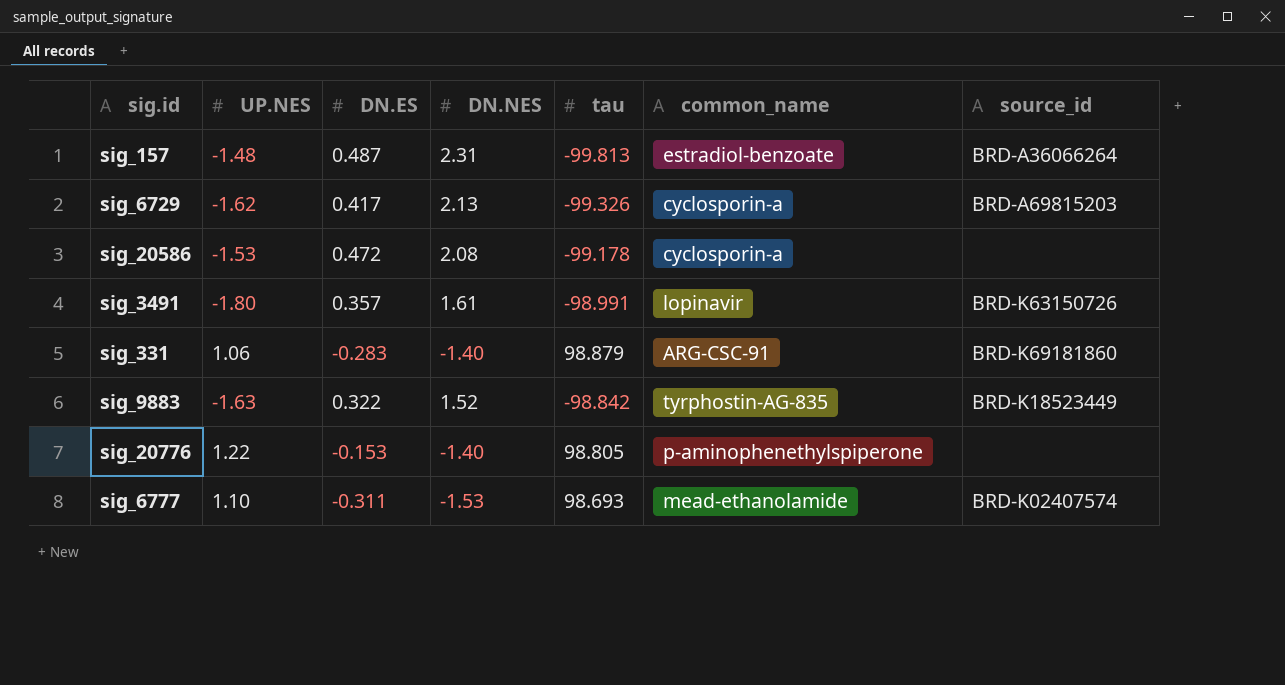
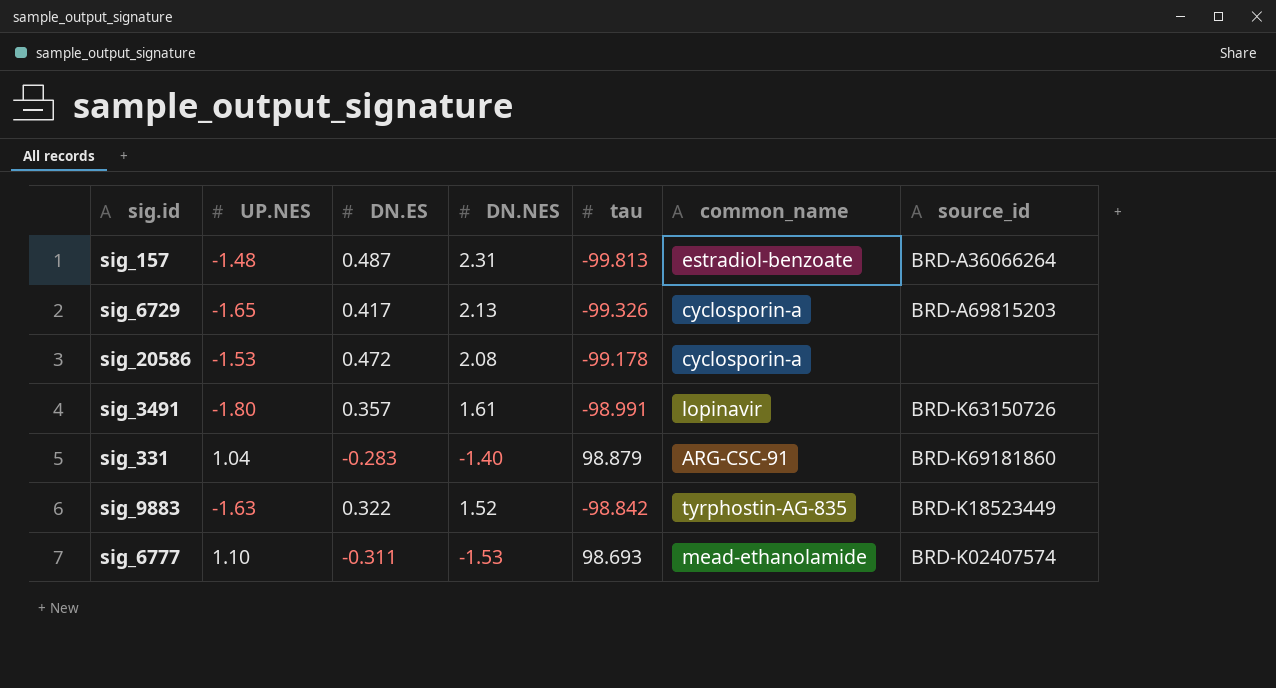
row sig_20776: 1.22 | -0.153 | -1.40 | 98.805 | p-aminophenethylspiperone | none -> none
sig_6729 | UP.NES: -1.62 -> -1.65
sig_331 | UP.NES: 1.06 -> 1.04

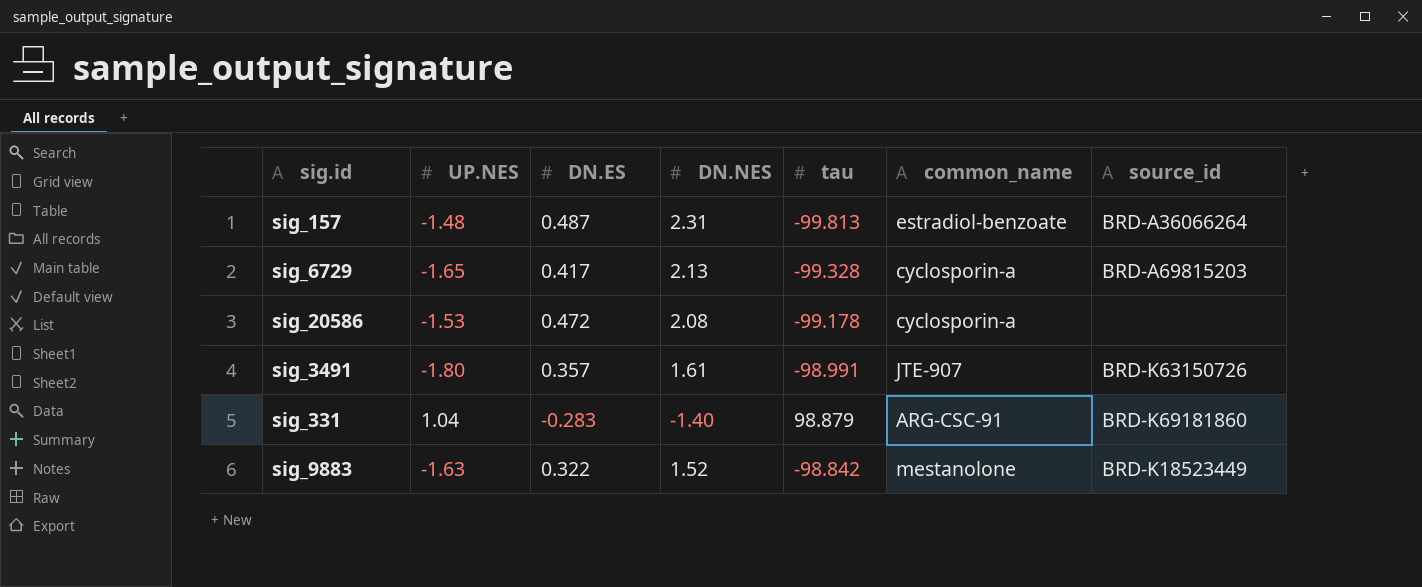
row sig_6777: 1.10 | -0.311 | -1.53 | 98.693 | mead-ethanolamide | BRD-K02407574 -> none
sig_6729 | tau: -99.326 -> -99.328
sig_3491 | common_name: lopinavir -> JTE-907
sig_9883 | common_name: tyrphostin-AG-835 -> mestanolone

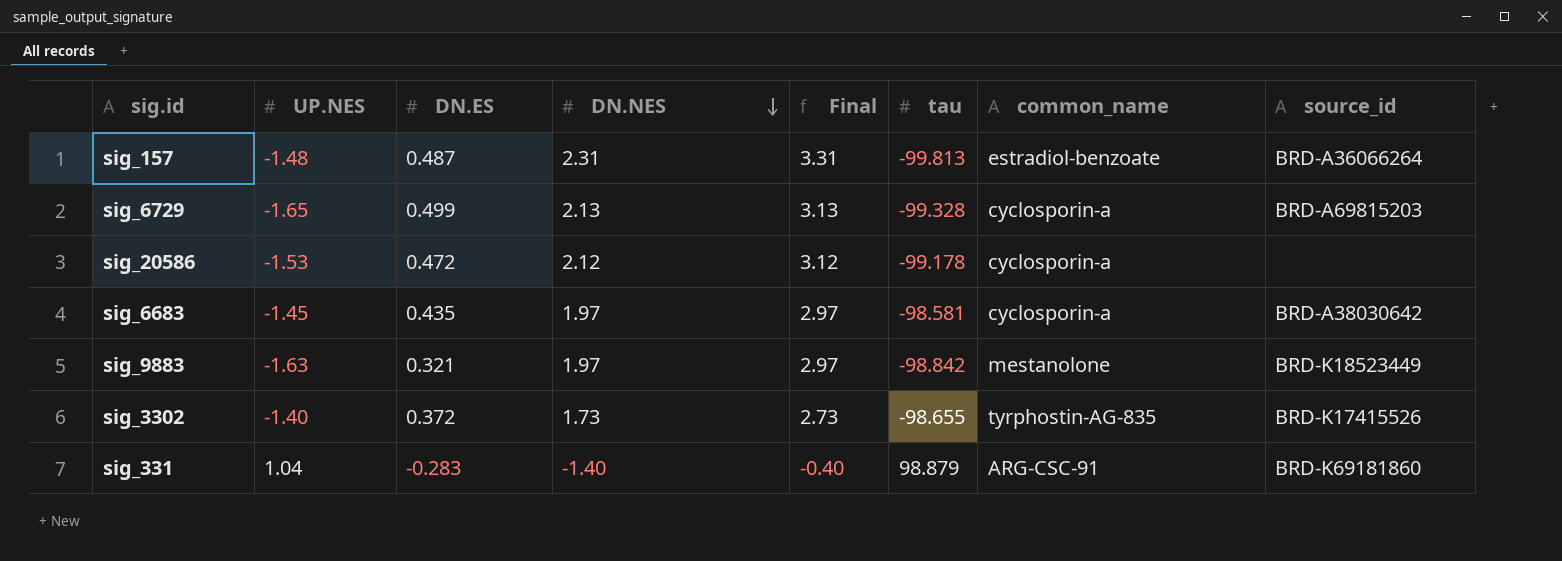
row order: none -> DN.NES descending
column Final | formula: none -> [DN.NES] + 1
row sig_3491: -1.80 | 0.357 | 1.61 | -98.991 | JTE-907 | BRD-K63150726 -> none
sig_6729 | DN.ES: 0.417 -> 0.499
sig_20586 | DN.NES: 2.08 -> 2.12
row sig_6683: none -> -1.45 | 0.435 | 1.97 | 2.97 | -98.581 | cyclosporin-a | BRD-A38030642
sig_9883 | DN.ES: 0.322 -> 0.321
sig_9883 | DN.NES: 1.52 -> 1.97
row sig_3302: none -> -1.40 | 0.372 | 1.73 | 2.73 | -98.655 | tyrphostin-AG-835 | BRD-K17415526

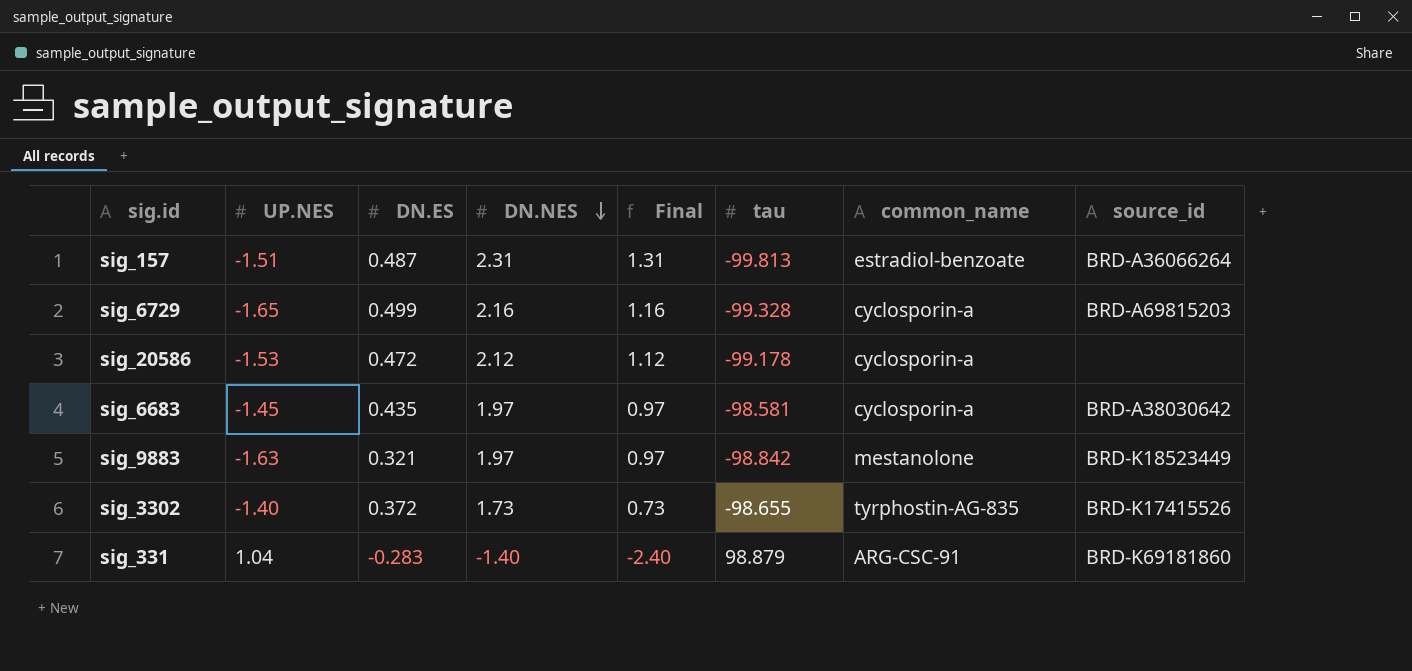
column Final | formula: [DN.NES] + 1 -> [DN.NES] - 1
sig_157 | UP.NES: -1.48 -> -1.51
sig_6729 | DN.NES: 2.13 -> 2.16

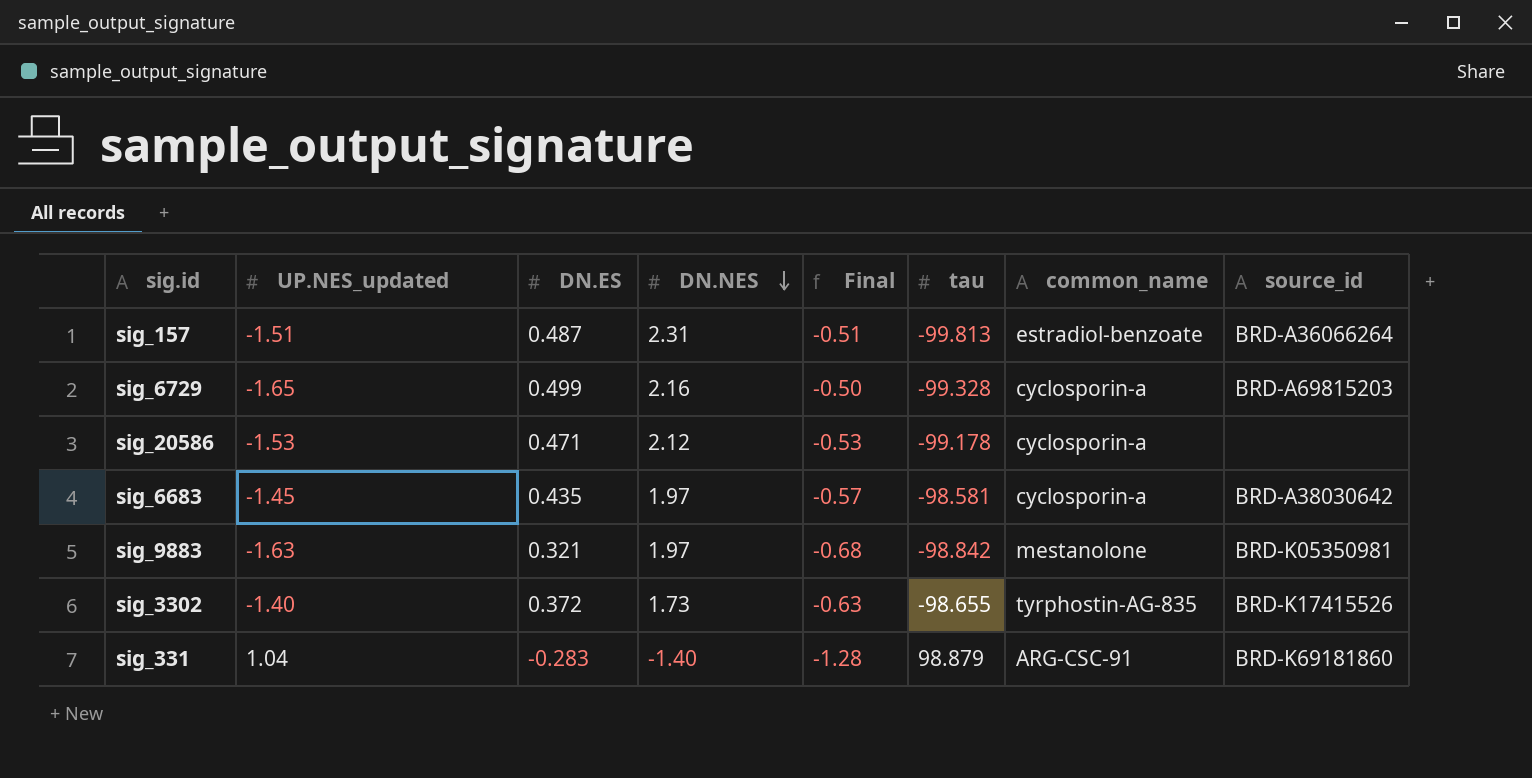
column name: UP.NES -> UP.NES_updated
column Final | formula: [DN.NES] - 1 -> [DN.ES] - 1
sig_20586 | DN.ES: 0.472 -> 0.471
sig_9883 | source_id: BRD-K18523449 -> BRD-K05350981

